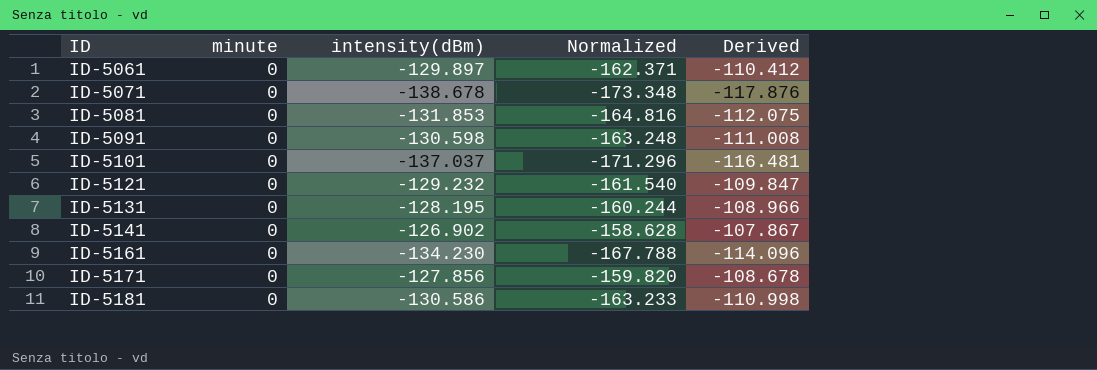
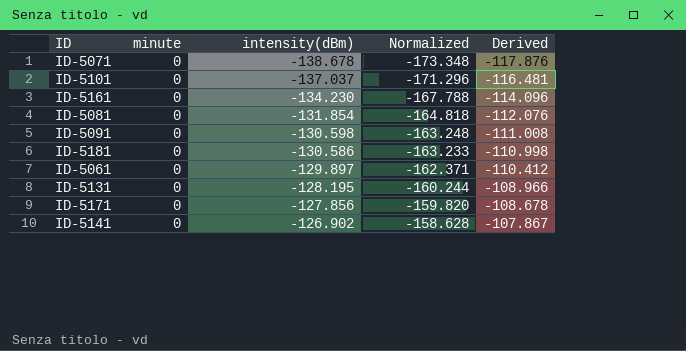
row order: ID ascending -> intensity(dBm) ascending
row ID-5121: 0 | -129.232 | -161.540 | -109.847 -> none
ID-5081 | intensity(dBm): -131.853 -> -131.854
ID-5081 | Normalized: -164.816 -> -164.818
ID-5081 | Derived: -112.075 -> -112.076

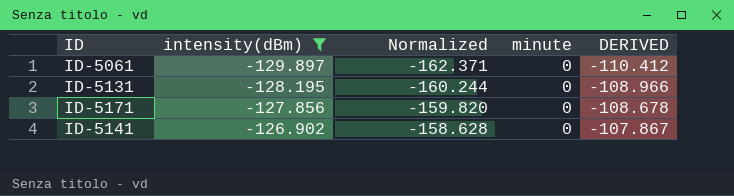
filter: none -> intensity(dBm) >= -129.897
column minute | position: 2 -> 4
column name: Derived -> DERIVED

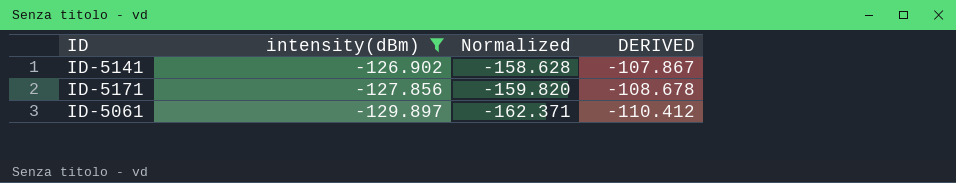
row order: intensity(dBm) ascending -> intensity(dBm) descending
column minute | position: 4 -> none
row ID-5131: -128.195 | -160.244 | 0 | -108.966 -> none

